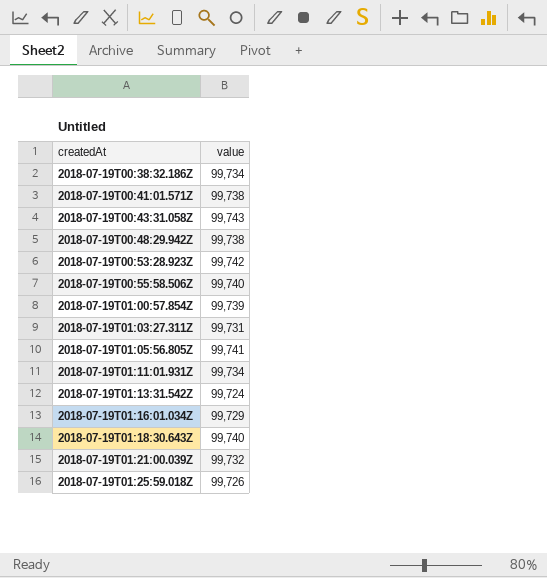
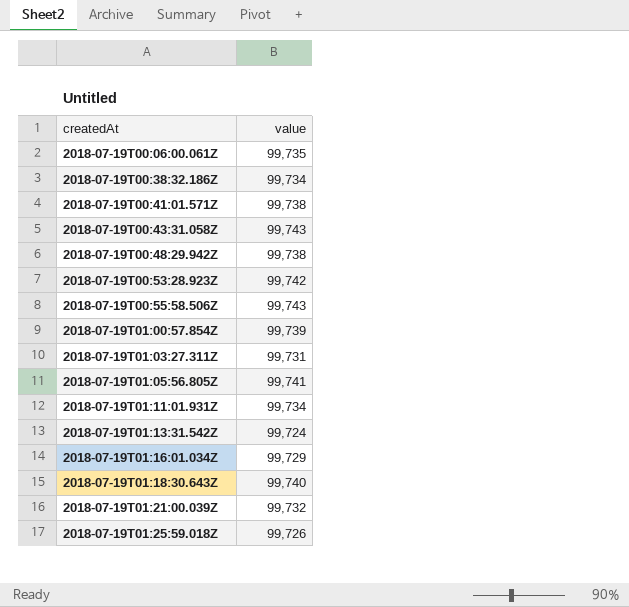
row 2018-07-19T00:06:00.061Z: none -> 99,735
2018-07-19T00:55:58.506Z | value: 99,740 -> 99,743

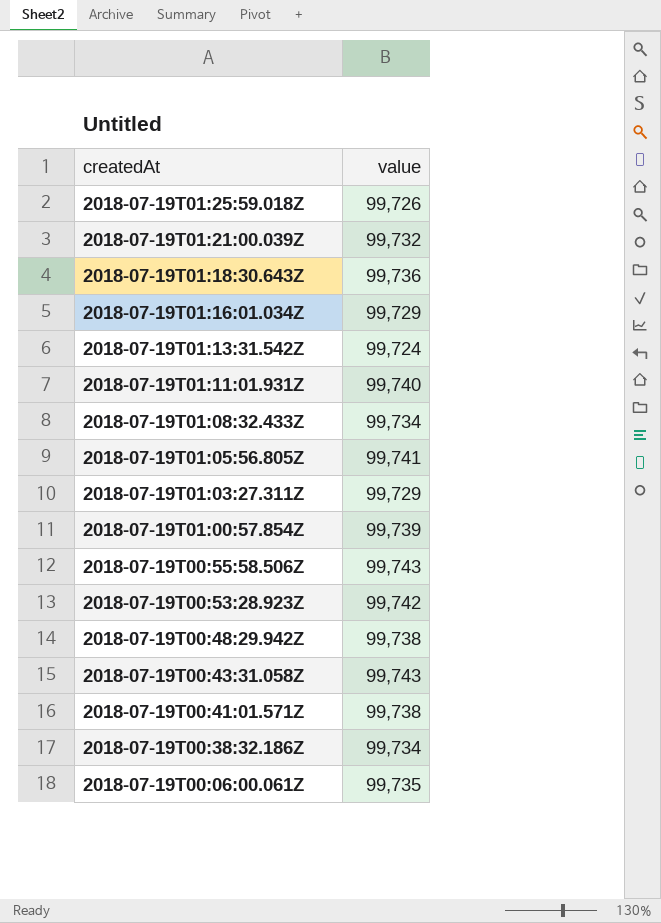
row order: createdAt ascending -> createdAt descending
2018-07-19T01:18:30.643Z | value: 99,740 -> 99,736
2018-07-19T01:11:01.931Z | value: 99,734 -> 99,740
row 2018-07-19T01:08:32.433Z: none -> 99,734
2018-07-19T01:03:27.311Z | value: 99,731 -> 99,729

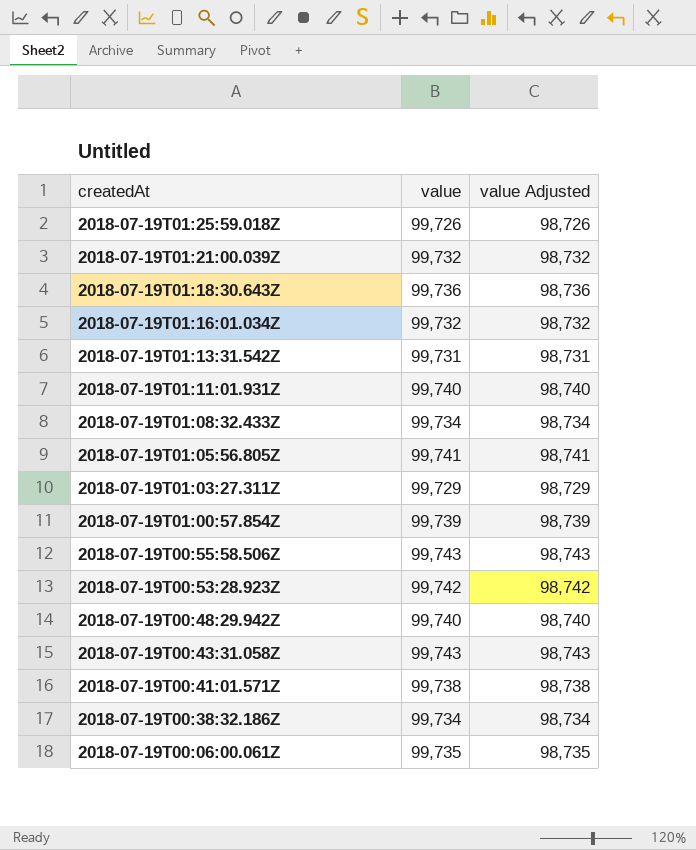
column value Adjusted | formula: none -> [value] - 1000
2018-07-19T01:16:01.034Z | value: 99,729 -> 99,732
2018-07-19T01:13:31.542Z | value: 99,724 -> 99,731
2018-07-19T00:48:29.942Z | value: 99,738 -> 99,740

